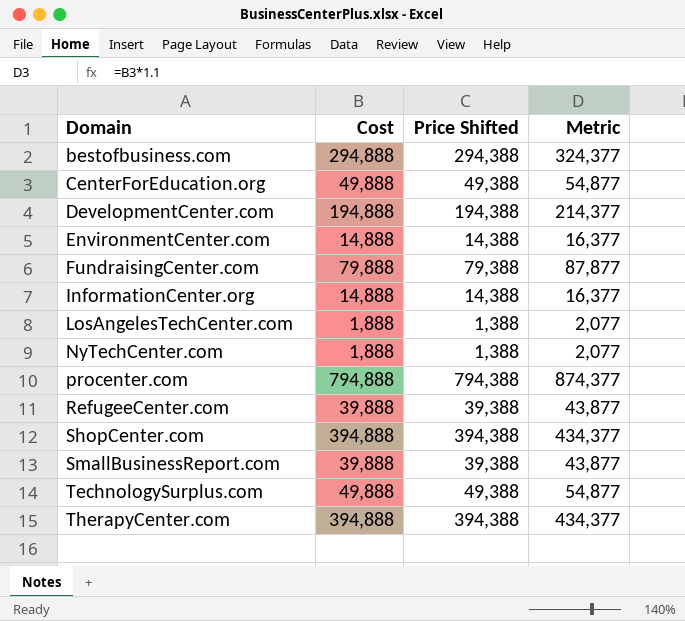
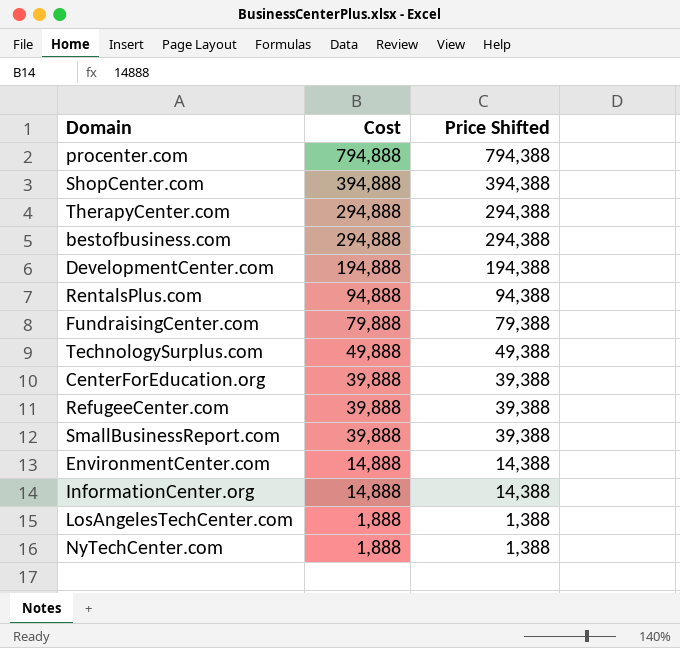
row order: Domain ascending -> Cost descending
column Metric | formula: [Cost] * 1.1 -> none
TherapyCenter.com | Cost: 394,888 -> 294,888
TherapyCenter.com | Price Shifted: 394,388 -> 294,388
row RentalsPlus.com: none -> 94,888 | 94,388
CenterForEducation.org | Cost: 49,888 -> 39,888
CenterForEducation.org | Price Shifted: 49,388 -> 39,388

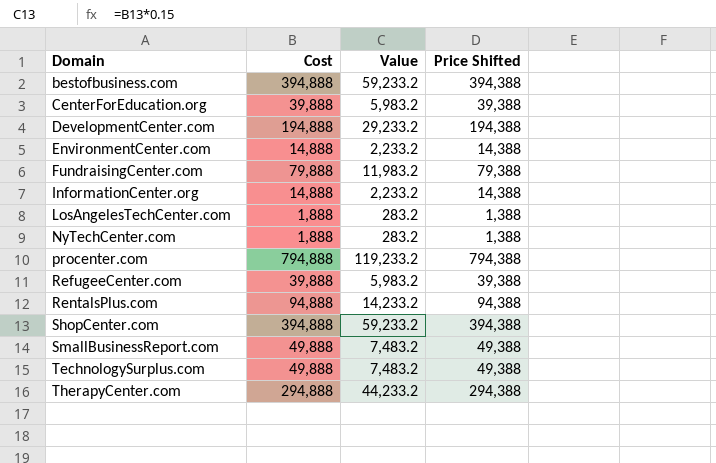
row order: Cost descending -> Domain ascending
column Value | formula: none -> [Cost] * 0.15
bestofbusiness.com | Cost: 294,888 -> 394,888
bestofbusiness.com | Price Shifted: 294,388 -> 394,388
SmallBusinessReport.com | Cost: 39,888 -> 49,888
SmallBusinessReport.com | Price Shifted: 39,388 -> 49,388

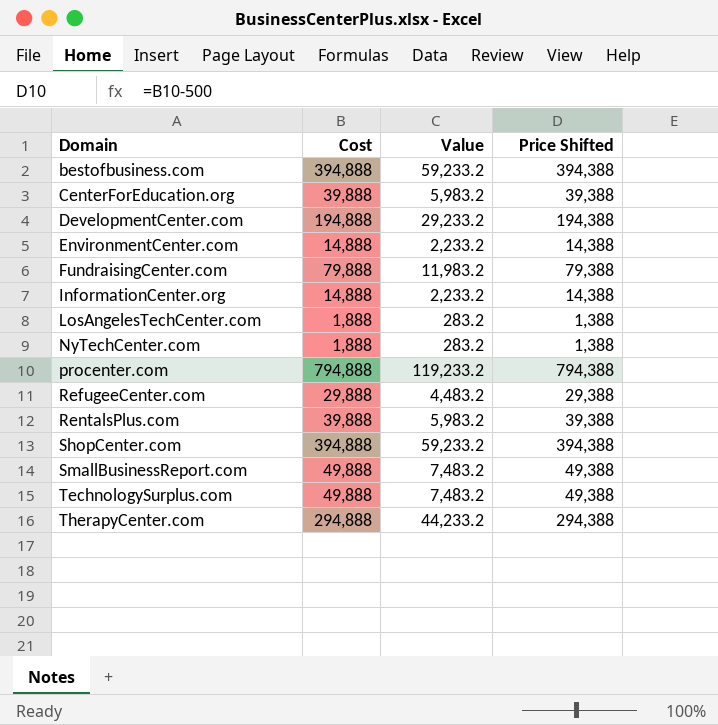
RefugeeCenter.com | Cost: 39,888 -> 29,888
RefugeeCenter.com | Value: 5,983.2 -> 4,483.2
RefugeeCenter.com | Price Shifted: 39,388 -> 29,388
RentalsPlus.com | Cost: 94,888 -> 39,888
RentalsPlus.com | Value: 14,233.2 -> 5,983.2
RentalsPlus.com | Price Shifted: 94,388 -> 39,388

